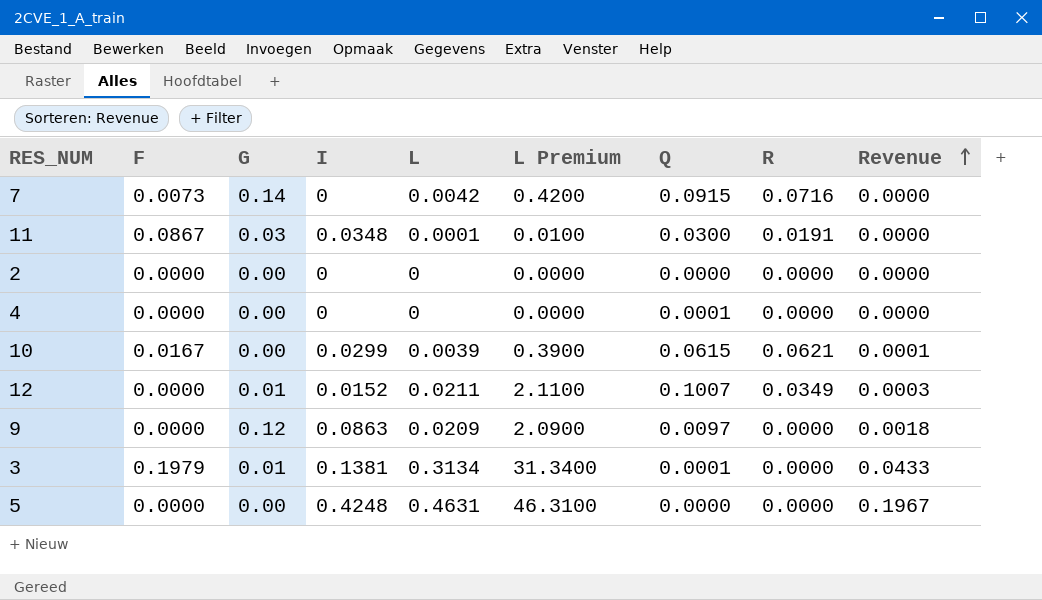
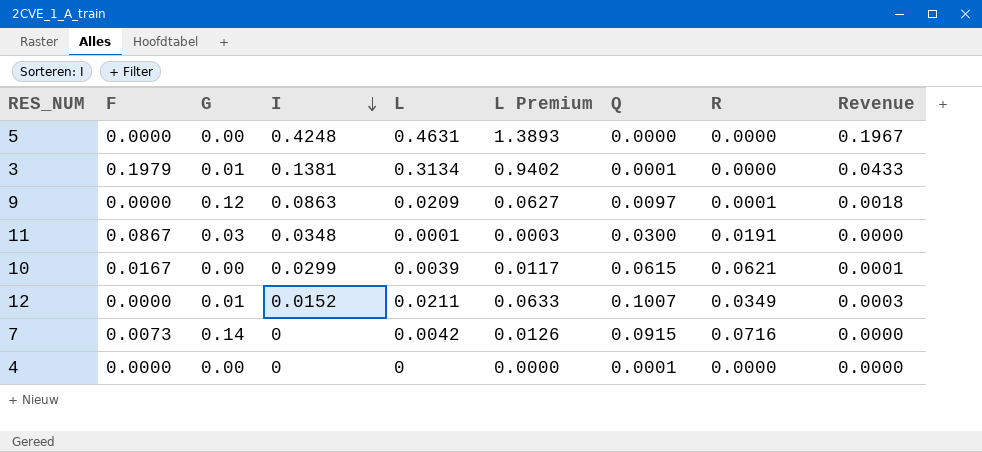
row order: Revenue ascending -> I descending
column L Premium | formula: [L] * 100 -> [L] * 3
row 2: 0.0000 | 0.00 | 0 | 0 | 0.0000 | 0.0000 | 0.0000 | 0.0000 -> none
9 | R: 0.0000 -> 0.0001

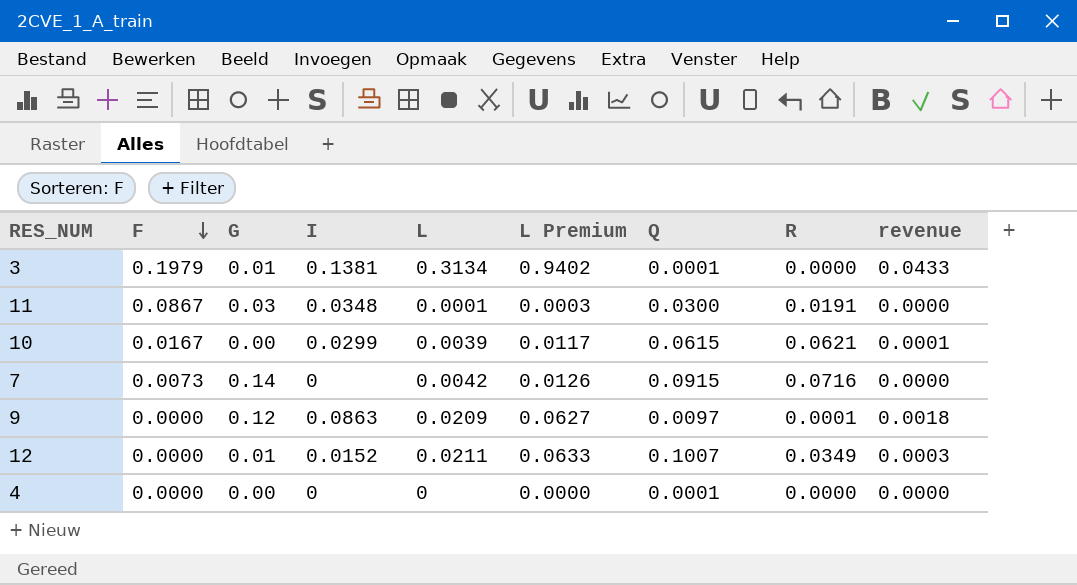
row order: I descending -> F descending
column name: Revenue -> revenue
row 5: 0.0000 | 0.00 | 0.4248 | 0.4631 | 1.3893 | 0.0000 | 0.0000 | 0.1967 -> none

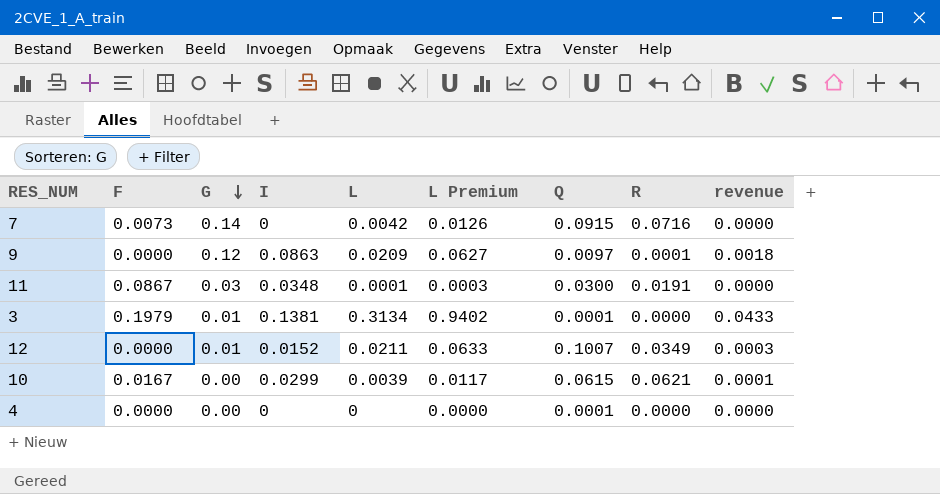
row order: F descending -> G descending

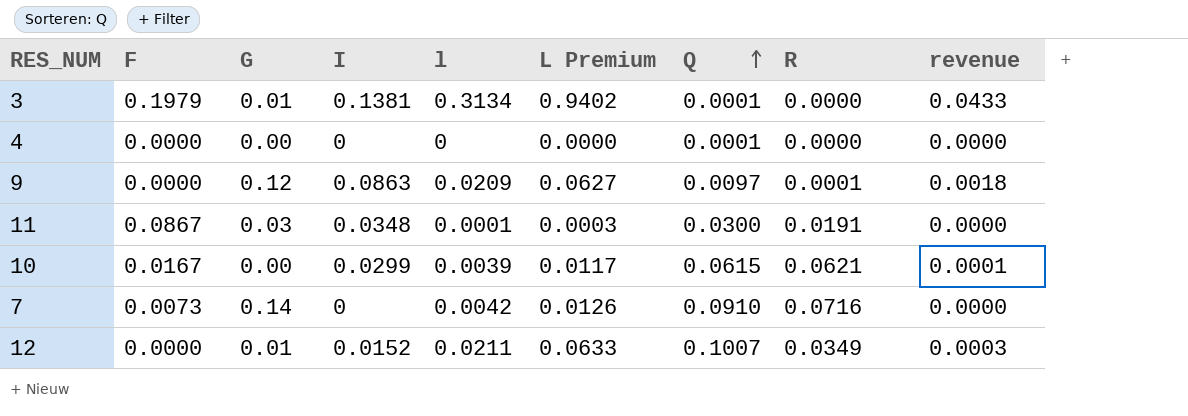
row order: G descending -> Q ascending
column name: L -> l
7 | Q: 0.0915 -> 0.0910

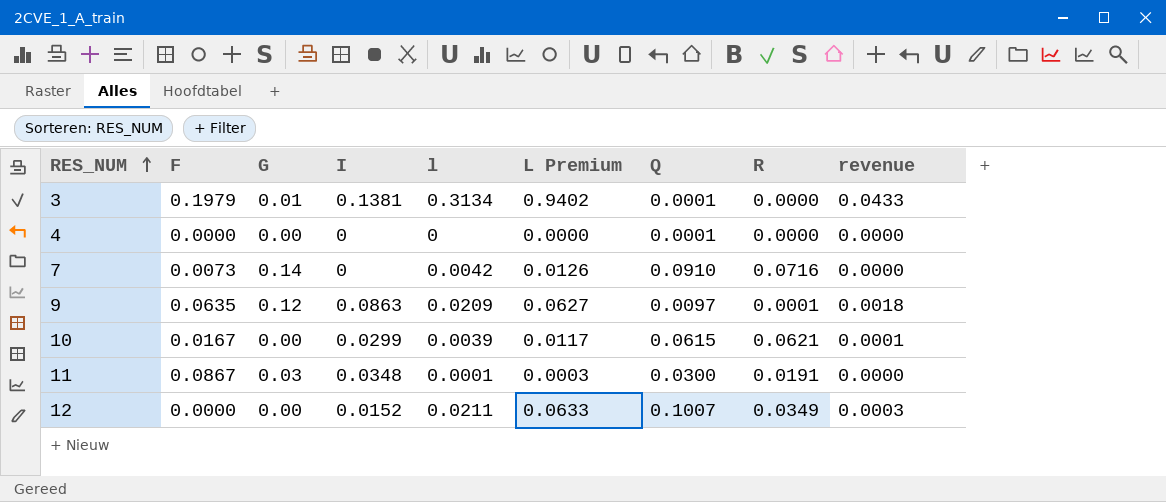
row order: Q ascending -> RES_NUM ascending
9 | F: 0.0000 -> 0.0635
12 | G: 0.01 -> 0.00

